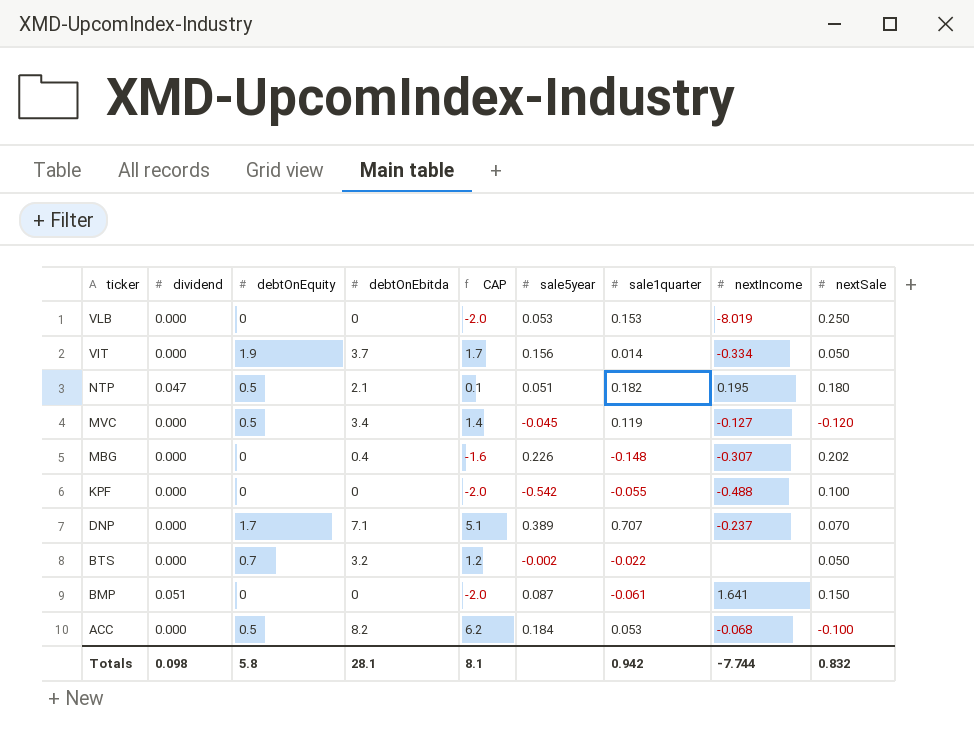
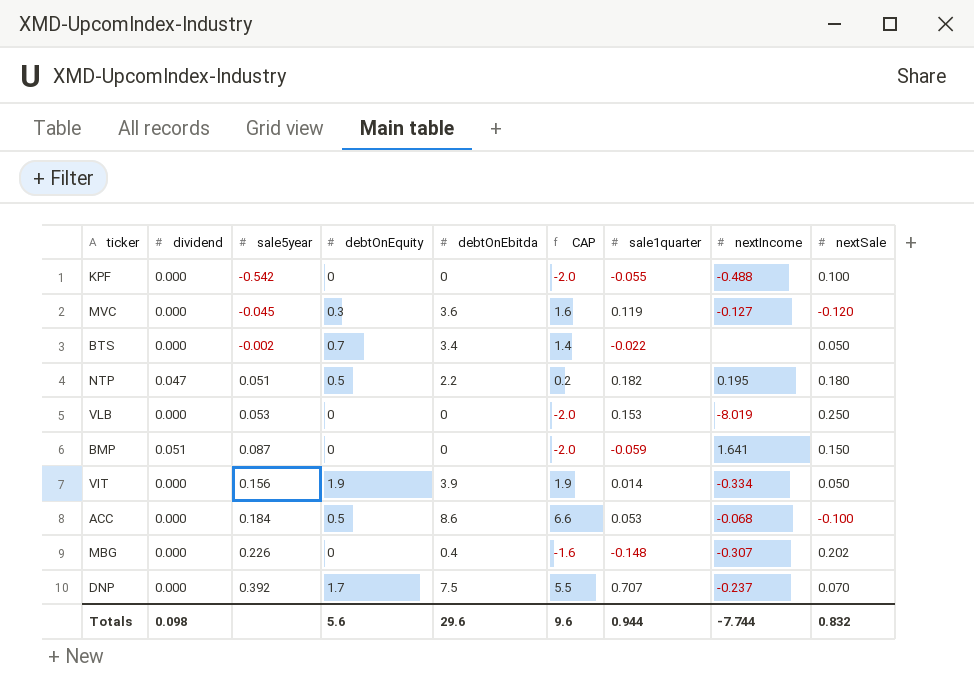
row order: ticker descending -> sale5year ascending
column sale5year | position: 6 -> 3
MVC | debtOnEquity: 0.5 -> 0.3
MVC | debtOnEbitda: 3.4 -> 3.6
MVC | CAP: 1.4 -> 1.6
BTS | debtOnEbitda: 3.2 -> 3.4
BTS | CAP: 1.2 -> 1.4
NTP | debtOnEbitda: 2.1 -> 2.2
NTP | CAP: 0.1 -> 0.2
BMP | sale1quarter: -0.061 -> -0.059
VIT | debtOnEbitda: 3.7 -> 3.9
VIT | CAP: 1.7 -> 1.9
ACC | debtOnEbitda: 8.2 -> 8.6
ACC | CAP: 6.2 -> 6.6
DNP | sale5year: 0.389 -> 0.392
DNP | debtOnEbitda: 7.1 -> 7.5
DNP | CAP: 5.1 -> 5.5
Totals | debtOnEquity: 5.8 -> 5.6
Totals | debtOnEbitda: 28.1 -> 29.6
Totals | CAP: 8.1 -> 9.6
Totals | sale1quarter: 0.942 -> 0.944

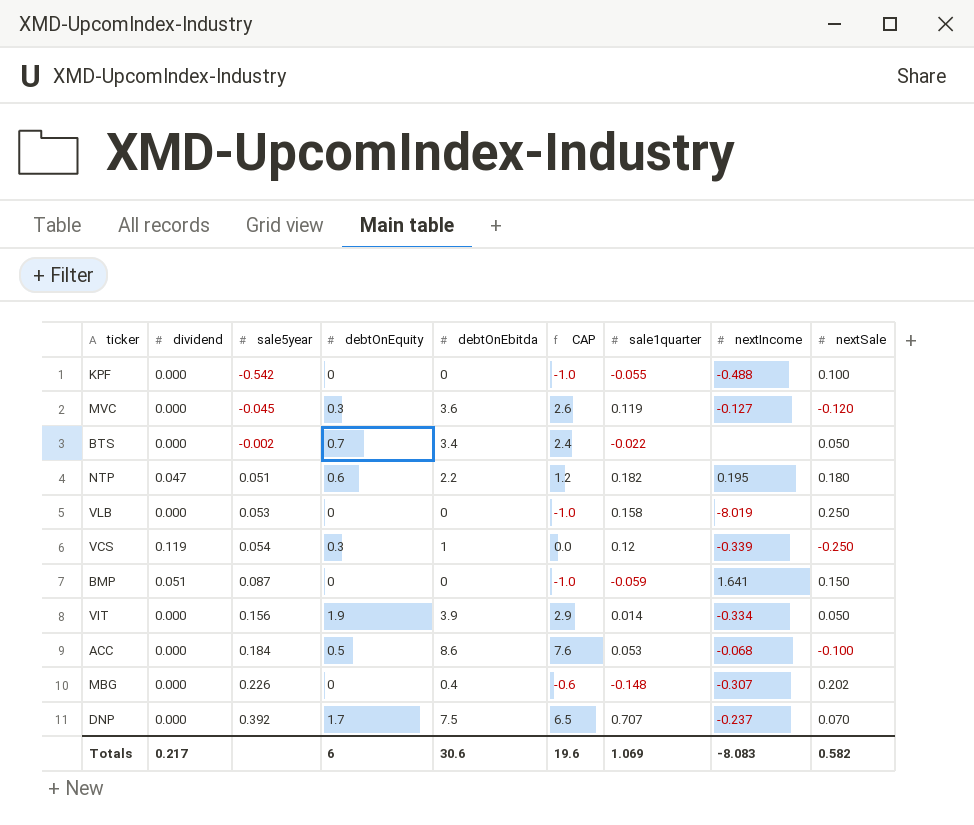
column CAP | formula: [debtOnEbitda] - 2 -> [debtOnEbitda] - 1
NTP | debtOnEquity: 0.5 -> 0.6
VLB | sale1quarter: 0.153 -> 0.158
row VCS: none -> 0.119 | 0.054 | 0.3 | 1 | 0.0 | 0.12 | -0.339 | -0.250
Totals | dividend: 0.098 -> 0.217
Totals | debtOnEquity: 5.6 -> 6
Totals | debtOnEbitda: 29.6 -> 30.6
Totals | CAP: 9.6 -> 19.6
Totals | sale1quarter: 0.944 -> 1.069
Totals | nextIncome: -7.744 -> -8.083
Totals | nextSale: 0.832 -> 0.582

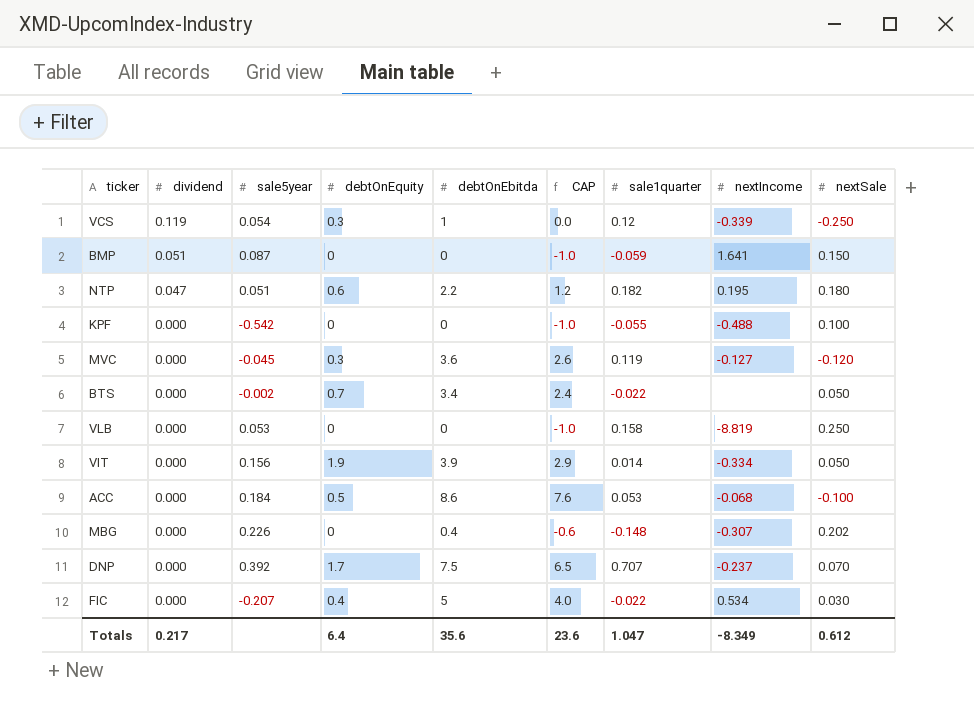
row order: sale5year ascending -> dividend descending
VLB | nextIncome: -8.019 -> -8.819
row FIC: none -> 0.000 | -0.207 | 0.4 | 5 | 4.0 | -0.022 | 0.534 | 0.030
Totals | debtOnEquity: 6 -> 6.4
Totals | debtOnEbitda: 30.6 -> 35.6
Totals | CAP: 19.6 -> 23.6
Totals | sale1quarter: 1.069 -> 1.047
Totals | nextIncome: -8.083 -> -8.349
Totals | nextSale: 0.582 -> 0.612

